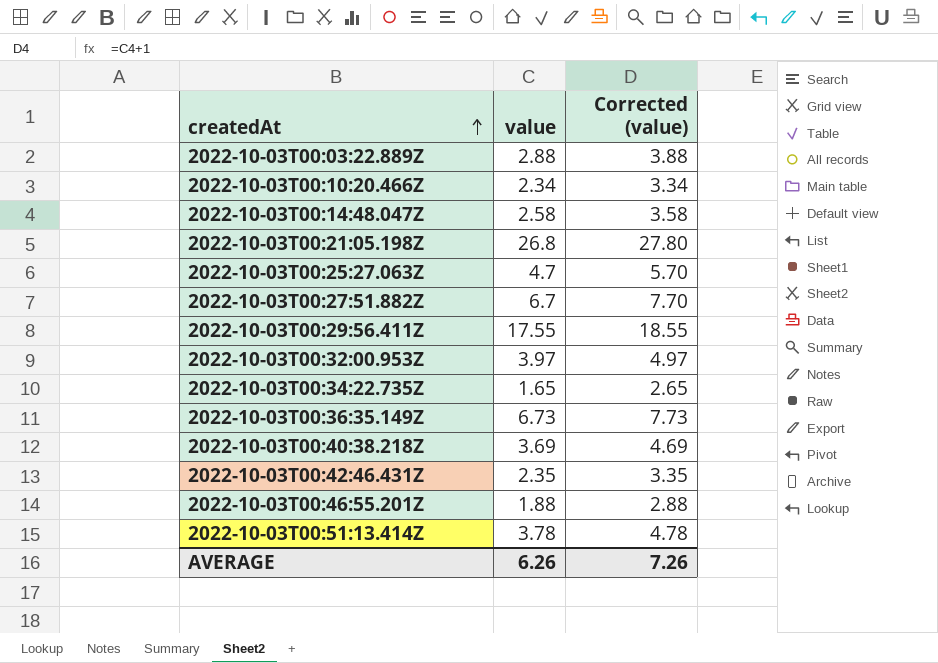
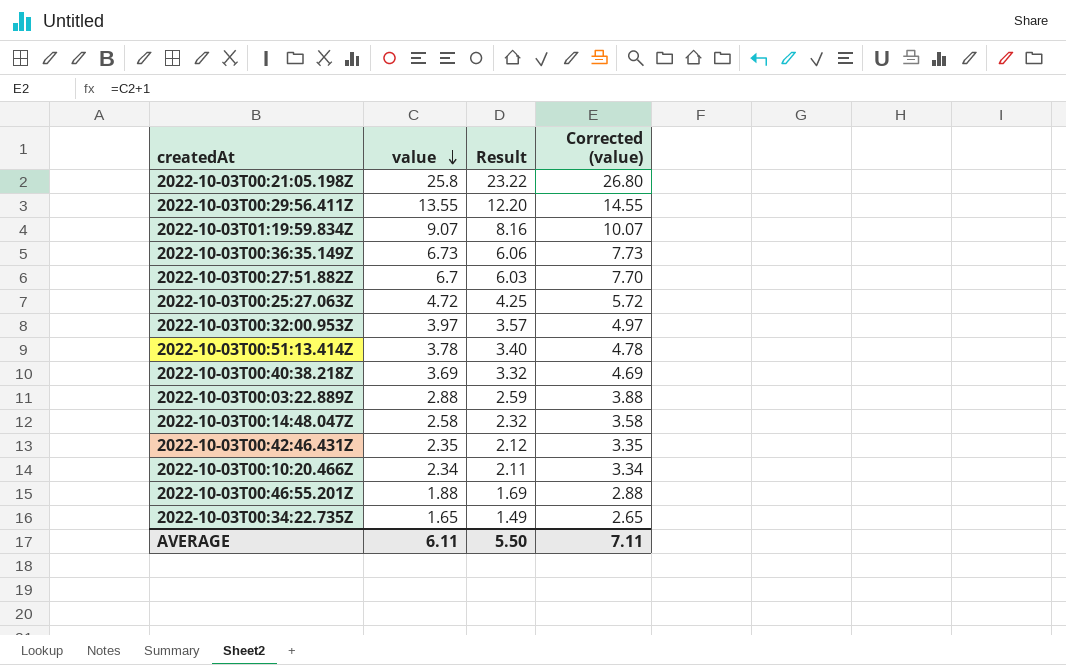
row order: createdAt ascending -> value descending
column Result | formula: none -> [value] * 0.9
2022-10-03T00:21:05.198Z | value: 26.8 -> 25.8
2022-10-03T00:21:05.198Z | Corrected (value): 27.80 -> 26.80
2022-10-03T00:29:56.411Z | value: 17.55 -> 13.55
2022-10-03T00:29:56.411Z | Corrected (value): 18.55 -> 14.55
row 2022-10-03T01:19:59.834Z: none -> 9.07 | 8.16 | 10.07
2022-10-03T00:25:27.063Z | value: 4.7 -> 4.72
2022-10-03T00:25:27.063Z | Corrected (value): 5.70 -> 5.72
AVERAGE | value: 6.26 -> 6.11
AVERAGE | Corrected (value): 7.26 -> 7.11

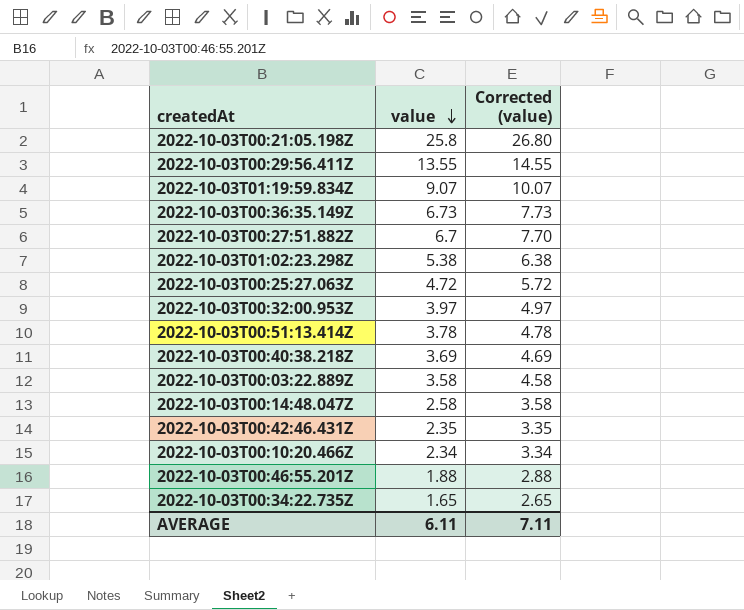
column Result | formula: [value] * 0.9 -> none
row 2022-10-03T01:02:23.298Z: none -> 5.38 | 6.38
2022-10-03T00:03:22.889Z | value: 2.88 -> 3.58
2022-10-03T00:03:22.889Z | Corrected (value): 3.88 -> 4.58

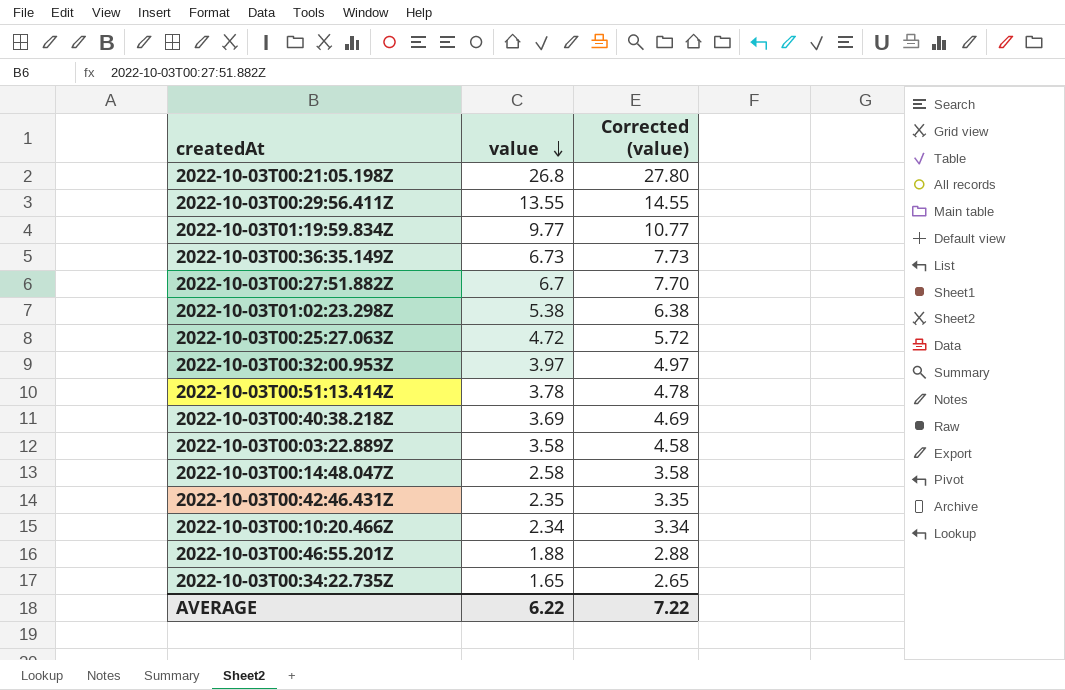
2022-10-03T00:21:05.198Z | value: 25.8 -> 26.8
2022-10-03T00:21:05.198Z | Corrected (value): 26.80 -> 27.80
2022-10-03T01:19:59.834Z | value: 9.07 -> 9.77
2022-10-03T01:19:59.834Z | Corrected (value): 10.07 -> 10.77
AVERAGE | value: 6.11 -> 6.22
AVERAGE | Corrected (value): 7.11 -> 7.22

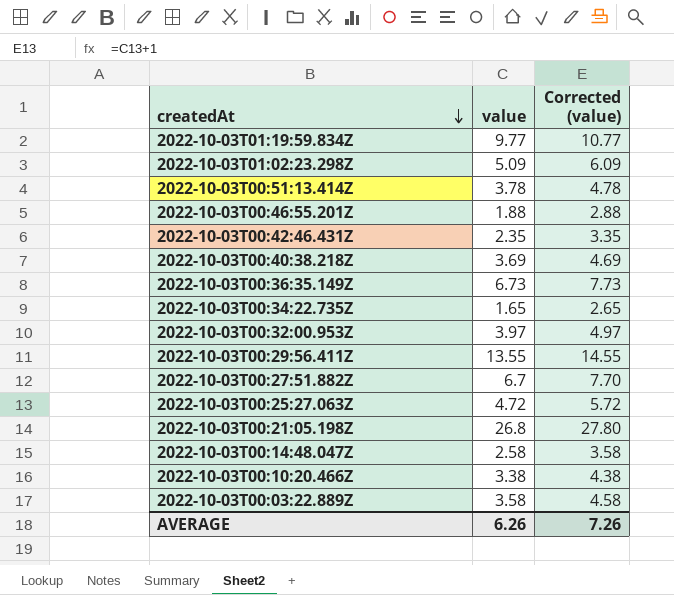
row order: value descending -> createdAt descending
2022-10-03T01:02:23.298Z | value: 5.38 -> 5.09
2022-10-03T01:02:23.298Z | Corrected (value): 6.38 -> 6.09
2022-10-03T00:10:20.466Z | value: 2.34 -> 3.38
2022-10-03T00:10:20.466Z | Corrected (value): 3.34 -> 4.38
AVERAGE | value: 6.22 -> 6.26
AVERAGE | Corrected (value): 7.22 -> 7.26

